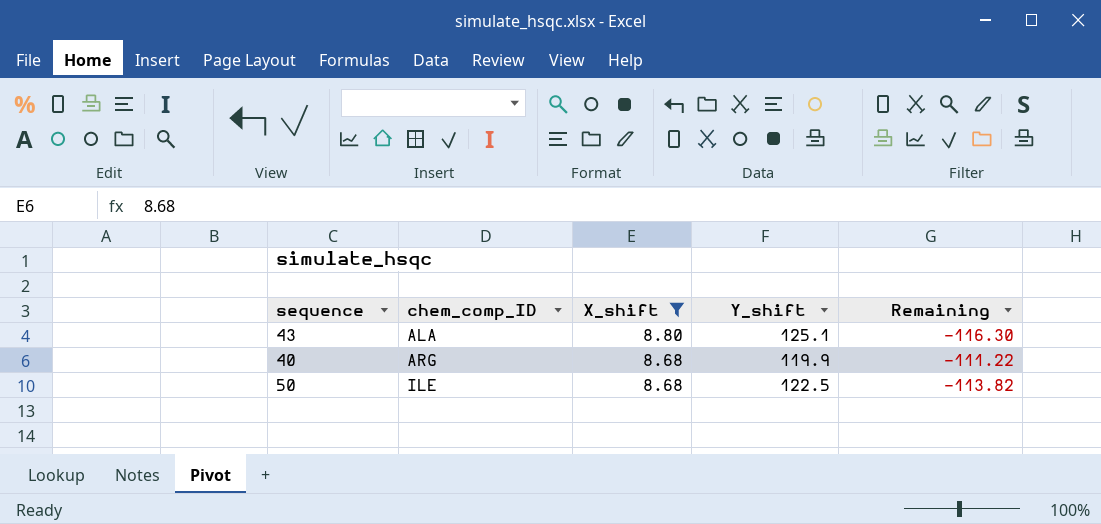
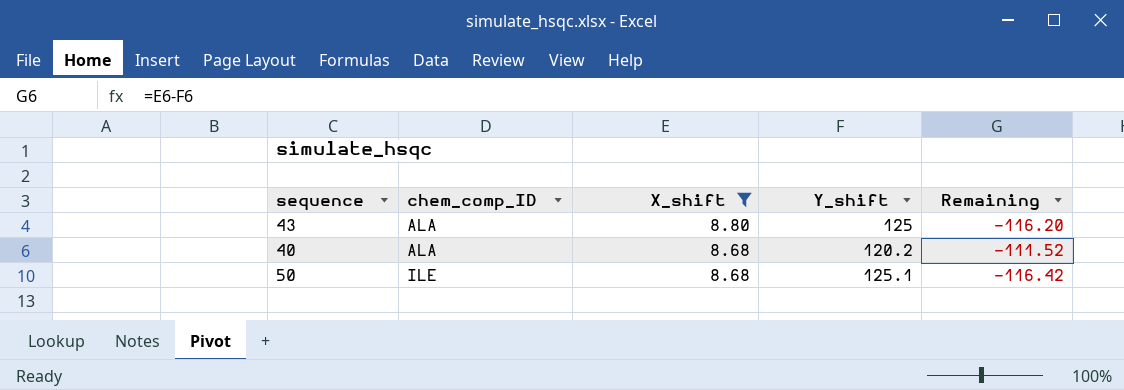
43 | Y_shift: 125.1 -> 125
43 | Remaining: -116.30 -> -116.20
40 | chem_comp_ID: ARG -> ALA
40 | Y_shift: 119.9 -> 120.2
40 | Remaining: -111.22 -> -111.52
50 | Y_shift: 122.5 -> 125.1
50 | Remaining: -113.82 -> -116.42

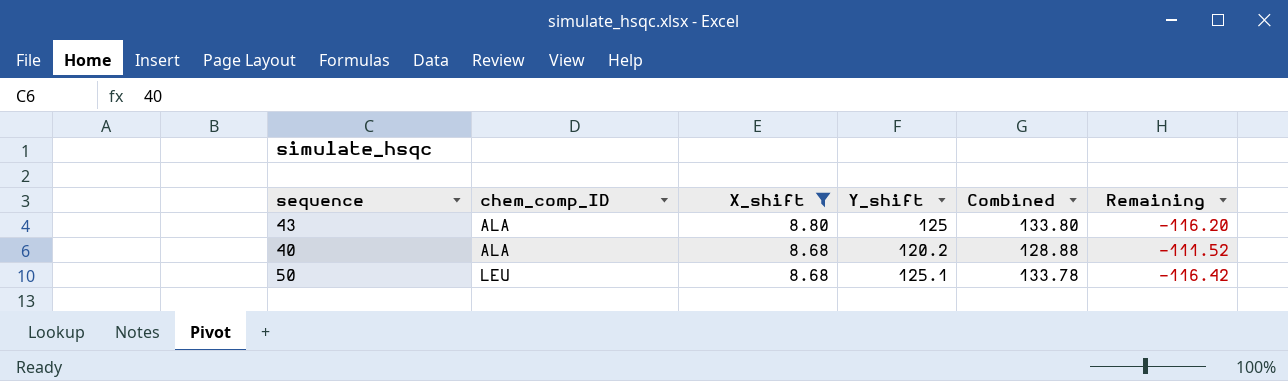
column Combined | formula: none -> [X_shift] + [Y_shift]
50 | chem_comp_ID: ILE -> LEU

